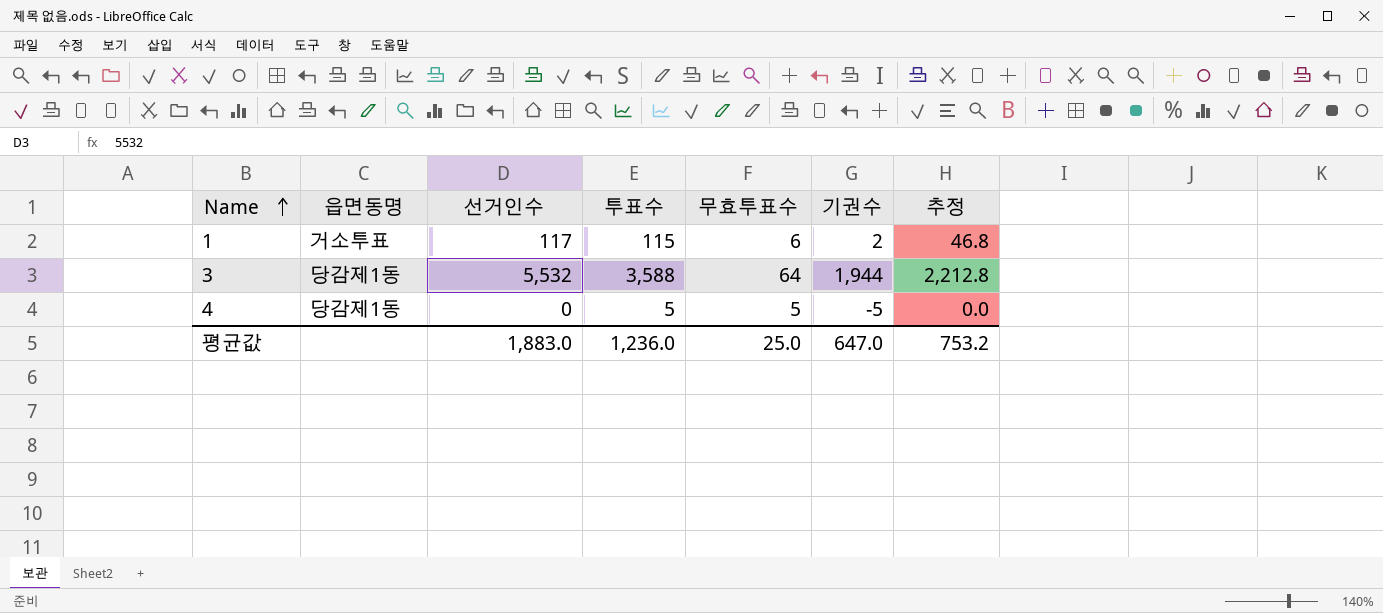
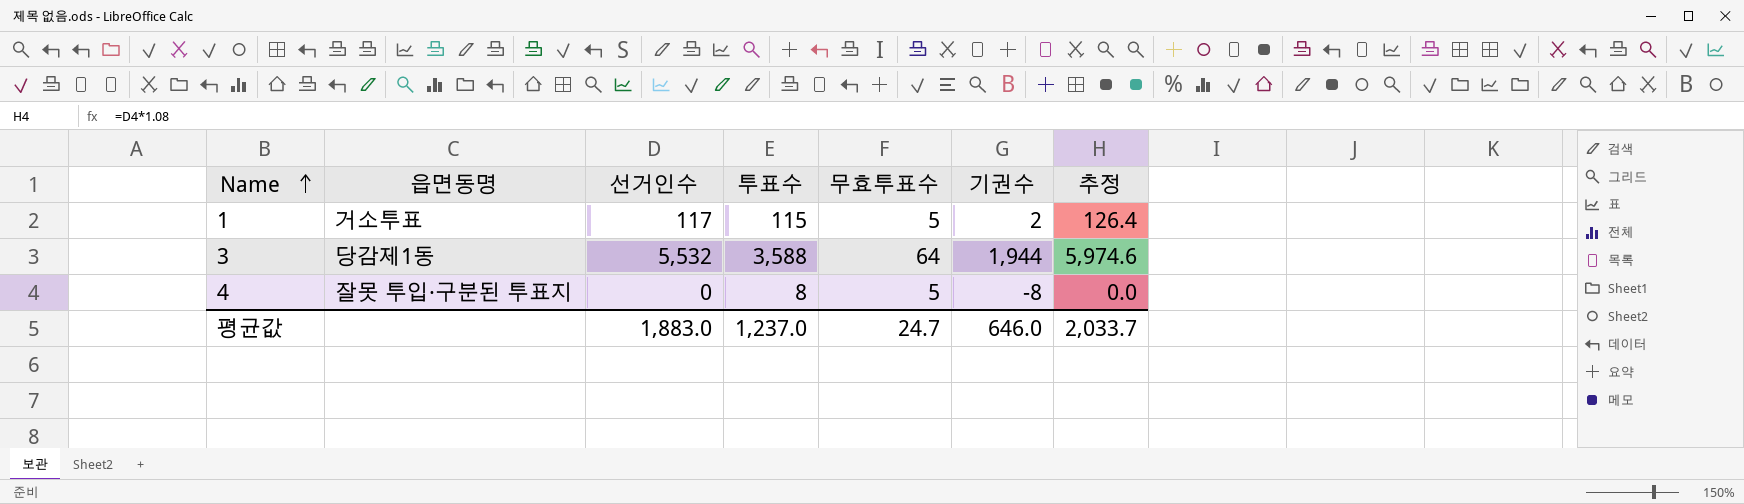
column 추정 | formula: [선거인수] * 0.4 -> [선거인수] * 1.08
1 | 무효투표수: 6 -> 5
4 | 읍면동명: 당감제1동 -> 잘못 투입·구분된 투표지
4 | 투표수: 5 -> 8
4 | 기권수: -5 -> -8
평균값 | 투표수: 1,236.0 -> 1,237.0
평균값 | 무효투표수: 25.0 -> 24.7
평균값 | 기권수: 647.0 -> 646.0
평균값 | 추정: 753.2 -> 2,033.7

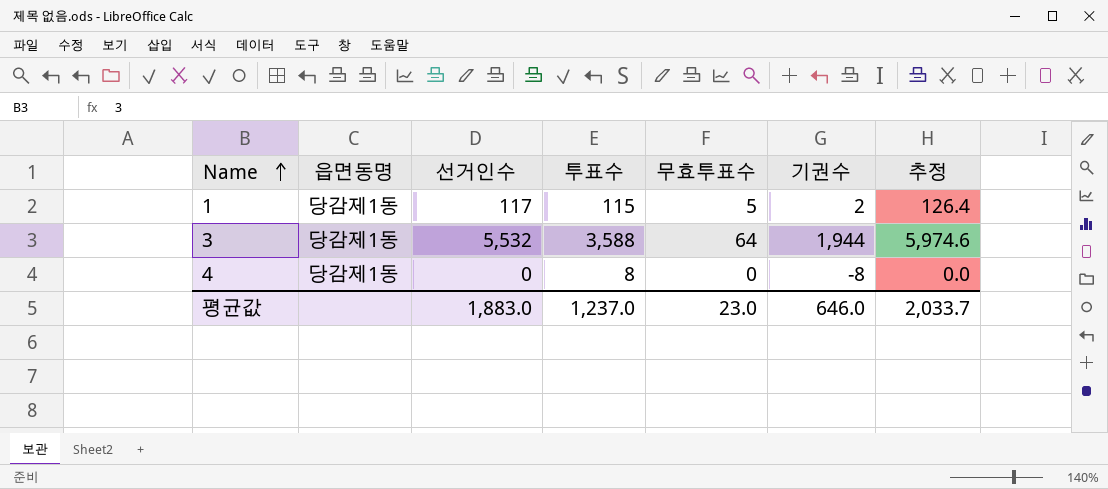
1 | 읍면동명: 거소투표 -> 당감제1동
4 | 읍면동명: 잘못 투입·구분된 투표지 -> 당감제1동
4 | 무효투표수: 5 -> 0
평균값 | 무효투표수: 24.7 -> 23.0

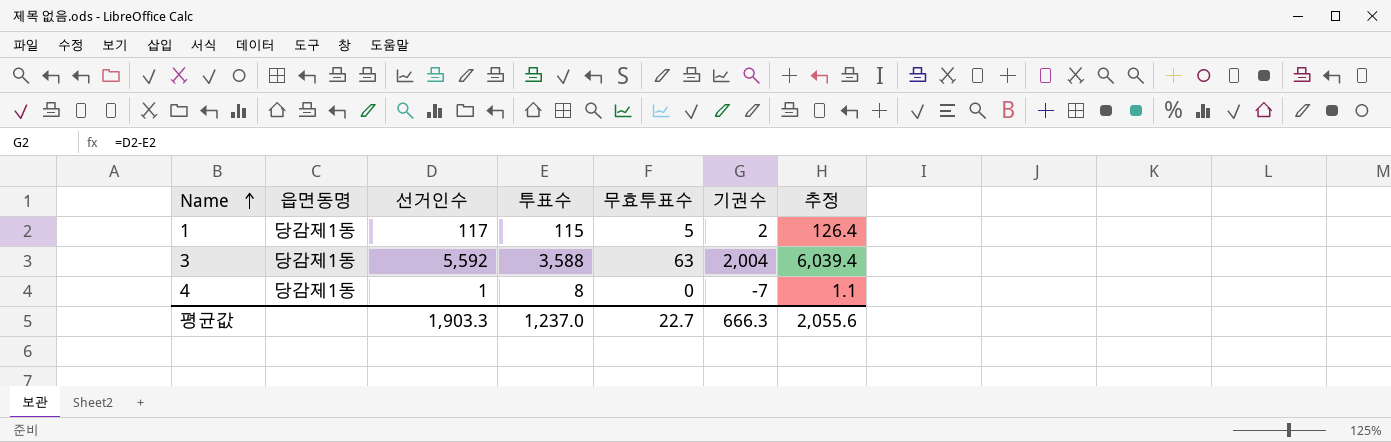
3 | 선거인수: 5,532 -> 5,592
3 | 무효투표수: 64 -> 63
3 | 기권수: 1,944 -> 2,004
3 | 추정: 5,974.6 -> 6,039.4
4 | 선거인수: 0 -> 1
4 | 기권수: -8 -> -7
4 | 추정: 0.0 -> 1.1
평균값 | 선거인수: 1,883.0 -> 1,903.3
평균값 | 무효투표수: 23.0 -> 22.7
평균값 | 기권수: 646.0 -> 666.3
평균값 | 추정: 2,033.7 -> 2,055.6

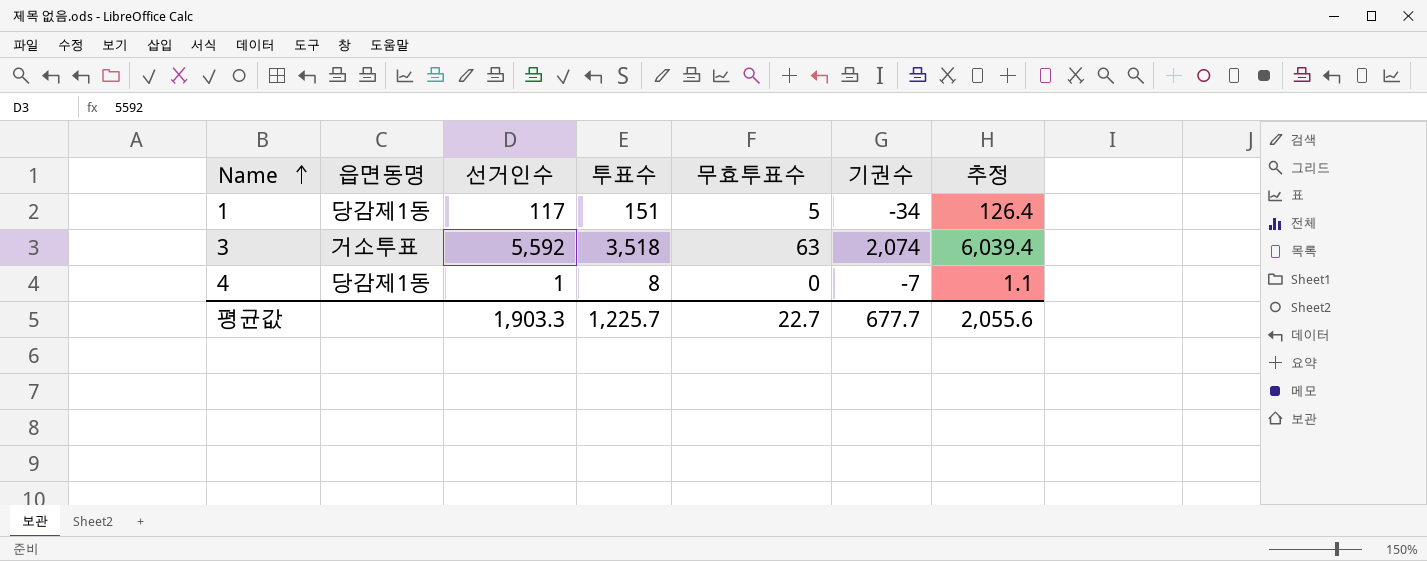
1 | 투표수: 115 -> 151
1 | 기권수: 2 -> -34
3 | 읍면동명: 당감제1동 -> 거소투표
3 | 투표수: 3,588 -> 3,518
3 | 기권수: 2,004 -> 2,074
평균값 | 투표수: 1,237.0 -> 1,225.7
평균값 | 기권수: 666.3 -> 677.7

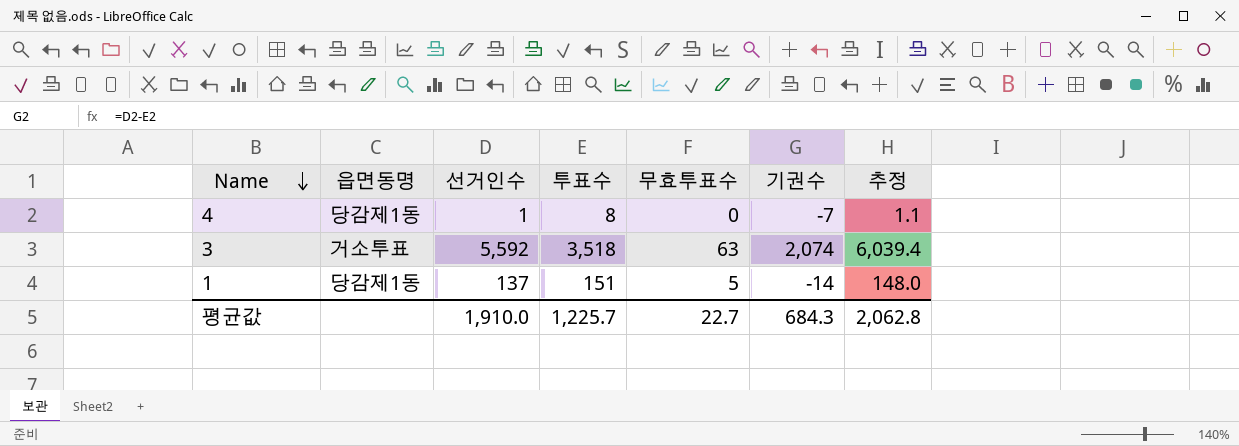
row order: Name ascending -> Name descending
1 | 선거인수: 117 -> 137
1 | 기권수: -34 -> -14
1 | 추정: 126.4 -> 148.0
평균값 | 선거인수: 1,903.3 -> 1,910.0
평균값 | 기권수: 677.7 -> 684.3
평균값 | 추정: 2,055.6 -> 2,062.8

